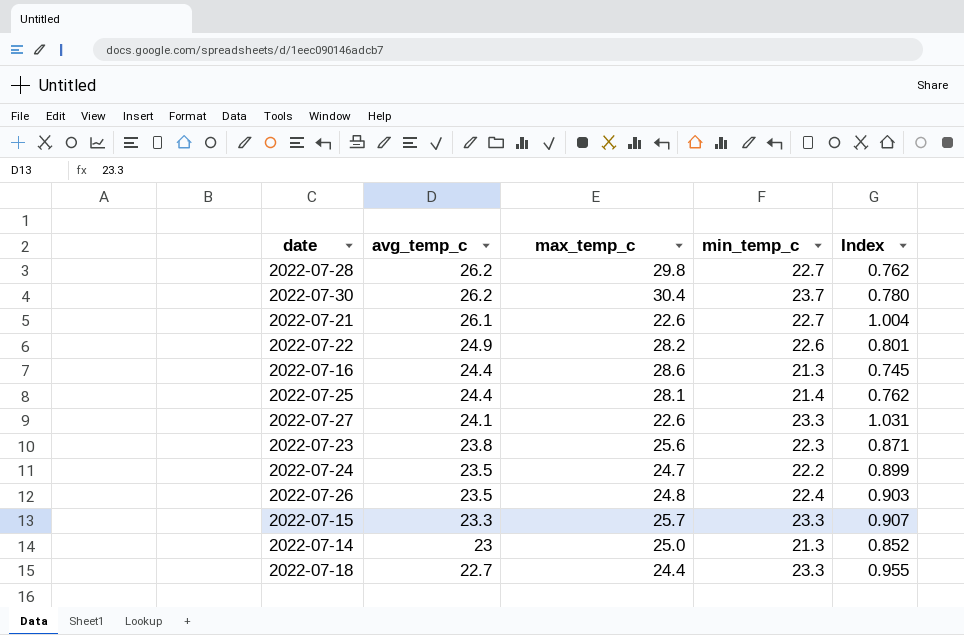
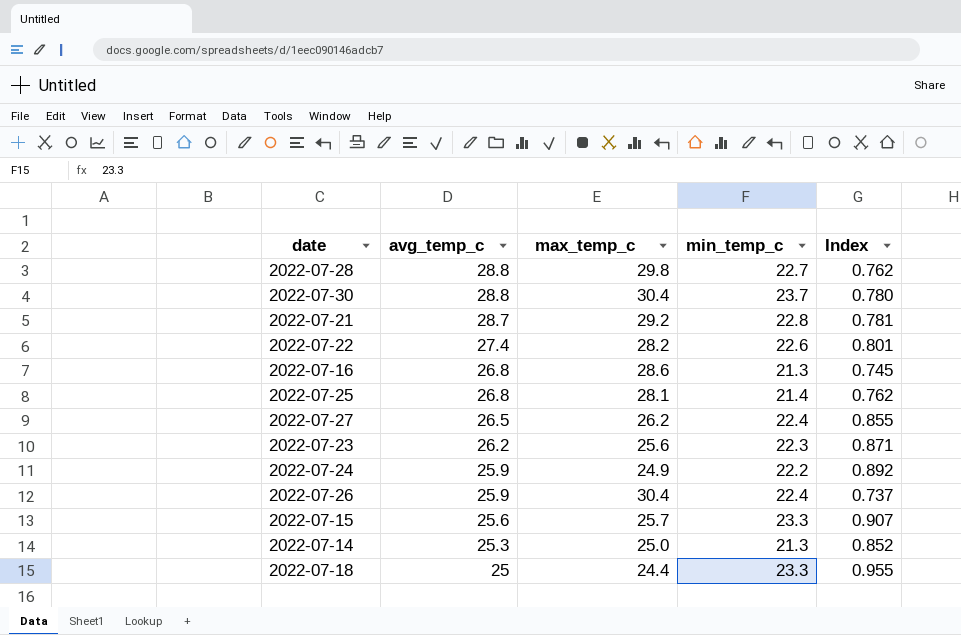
2022-07-28 | avg_temp_c: 26.2 -> 28.8
2022-07-30 | avg_temp_c: 26.2 -> 28.8
2022-07-21 | avg_temp_c: 26.1 -> 28.7
2022-07-21 | max_temp_c: 22.6 -> 29.2
2022-07-21 | min_temp_c: 22.7 -> 22.8
2022-07-21 | Index: 1.004 -> 0.781
2022-07-22 | avg_temp_c: 24.9 -> 27.4
2022-07-16 | avg_temp_c: 24.4 -> 26.8
2022-07-25 | avg_temp_c: 24.4 -> 26.8
2022-07-27 | avg_temp_c: 24.1 -> 26.5
2022-07-27 | max_temp_c: 22.6 -> 26.2
2022-07-27 | min_temp_c: 23.3 -> 22.4
2022-07-27 | Index: 1.031 -> 0.855
2022-07-23 | avg_temp_c: 23.8 -> 26.2
2022-07-24 | avg_temp_c: 23.5 -> 25.9
2022-07-24 | max_temp_c: 24.7 -> 24.9
2022-07-24 | Index: 0.899 -> 0.892
2022-07-26 | avg_temp_c: 23.5 -> 25.9
2022-07-26 | max_temp_c: 24.8 -> 30.4
2022-07-26 | Index: 0.903 -> 0.737
2022-07-15 | avg_temp_c: 23.3 -> 25.6
2022-07-14 | avg_temp_c: 23 -> 25.3
2022-07-18 | avg_temp_c: 22.7 -> 25

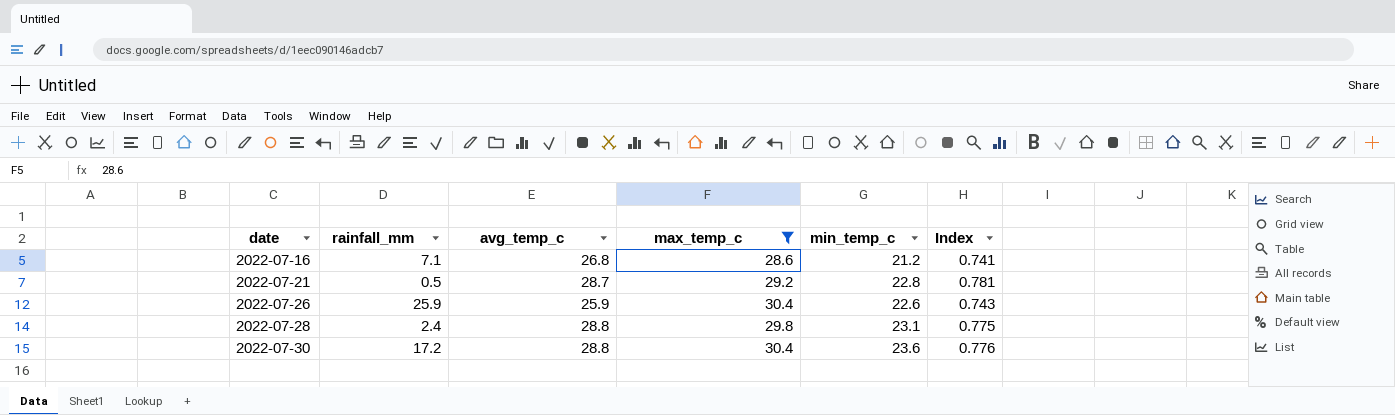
filter: none -> max_temp_c >= 28.6
row order: avg_temp_c descending -> date ascending
column rainfall_mm | position: none -> 2
2022-07-16 | min_temp_c: 21.3 -> 21.2
2022-07-16 | Index: 0.745 -> 0.741
2022-07-26 | min_temp_c: 22.4 -> 22.6
2022-07-26 | Index: 0.737 -> 0.743
2022-07-28 | min_temp_c: 22.7 -> 23.1
2022-07-28 | Index: 0.762 -> 0.775
2022-07-30 | min_temp_c: 23.7 -> 23.6
2022-07-30 | Index: 0.780 -> 0.776

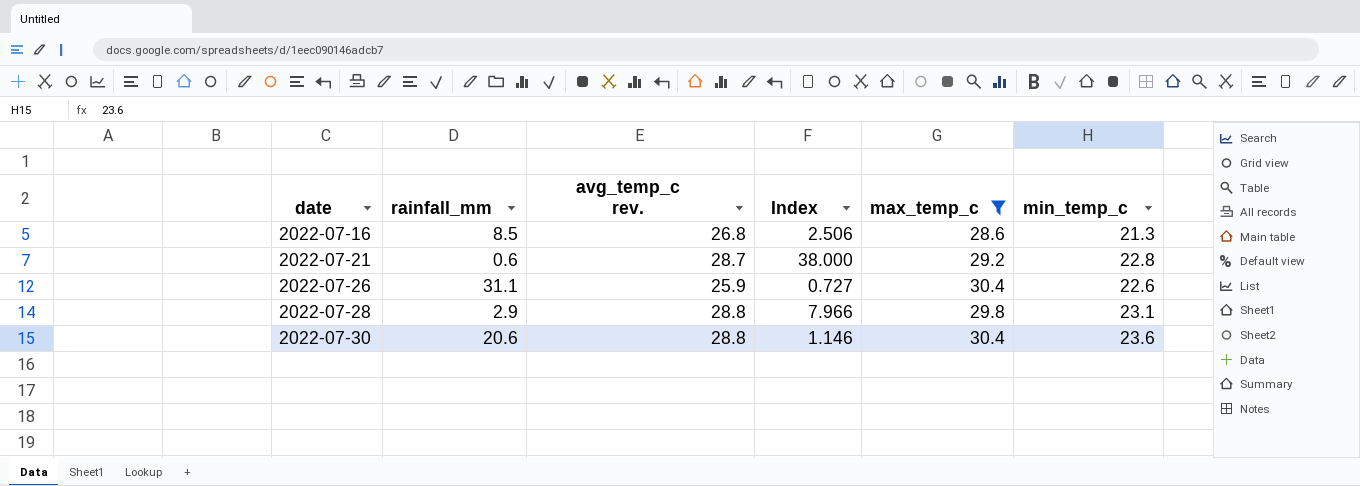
column name: avg_temp_c -> avg_temp_c rev.
column Index | formula: [min_temp_c] / [max_temp_c] -> [min_temp_c] / [rainfall_mm]
column Index | position: 6 -> 4
2022-07-16 | rainfall_mm: 7.1 -> 8.5
2022-07-16 | min_temp_c: 21.2 -> 21.3
2022-07-21 | rainfall_mm: 0.5 -> 0.6
2022-07-26 | rainfall_mm: 25.9 -> 31.1
2022-07-28 | rainfall_mm: 2.4 -> 2.9
2022-07-30 | rainfall_mm: 17.2 -> 20.6

